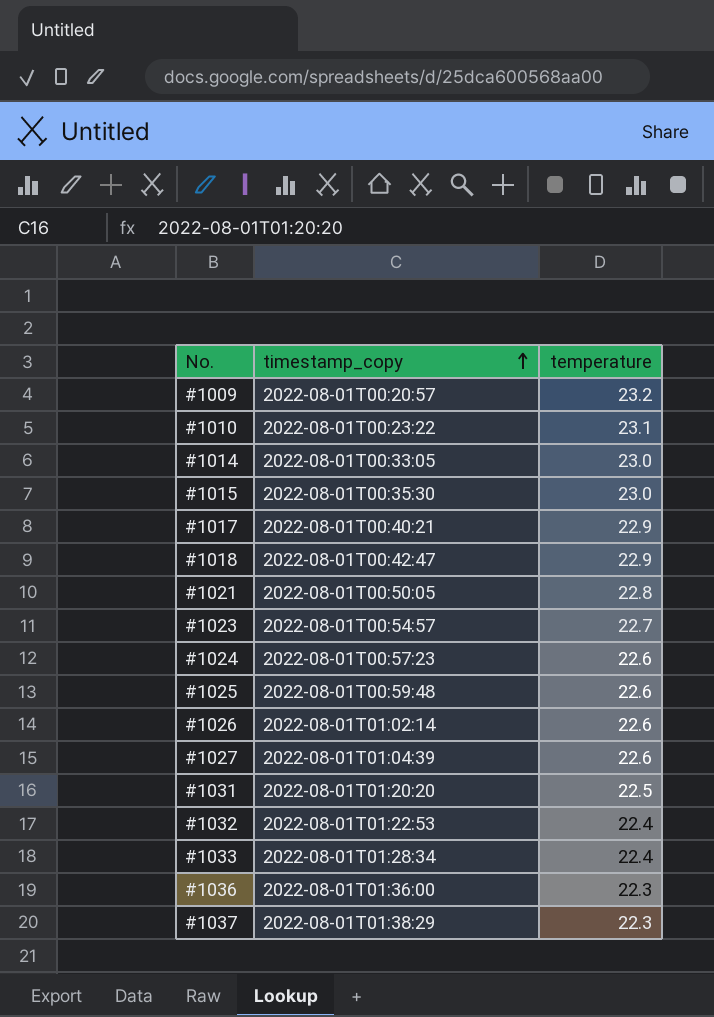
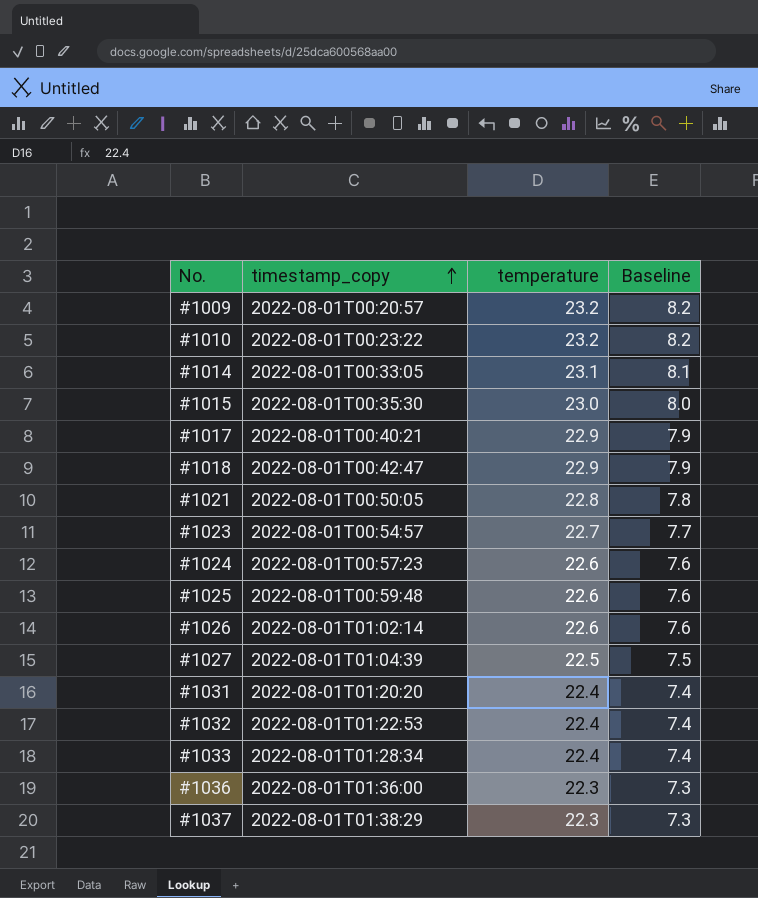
column Baseline | formula: none -> [temperature] - 15
#1010 | temperature: 23.1 -> 23.2
#1014 | temperature: 23.0 -> 23.1
#1027 | temperature: 22.6 -> 22.5
#1031 | temperature: 22.5 -> 22.4

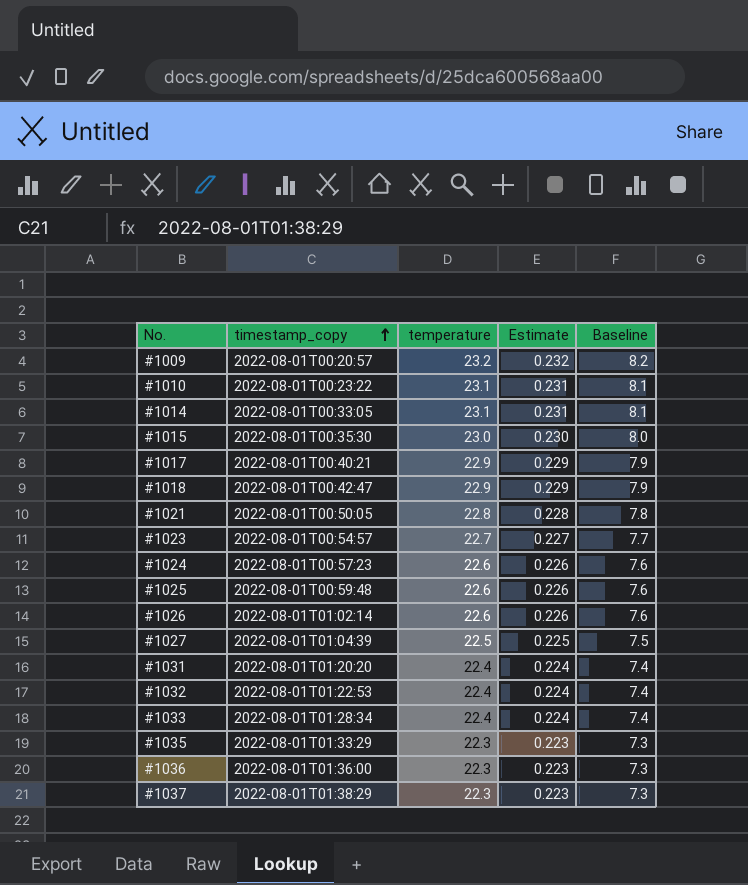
column Estimate | formula: none -> [temperature] * 0.01
#1010 | temperature: 23.2 -> 23.1
#1010 | Baseline: 8.2 -> 8.1
row #1035: none -> 2022-08-01T01:33:29 | 22.3 | 0.223 | 7.3

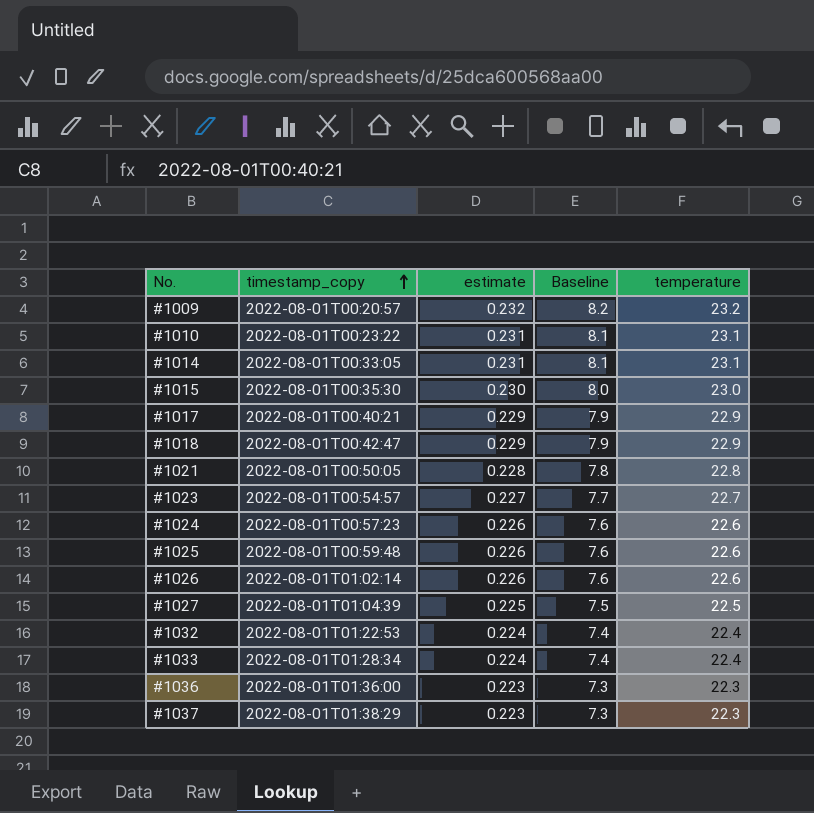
column name: Estimate -> estimate
column temperature | position: 3 -> 5
row #1031: 2022-08-01T01:20:20 | 22.4 | 0.224 | 7.4 -> none
row #1035: 2022-08-01T01:33:29 | 22.3 | 0.223 | 7.3 -> none

